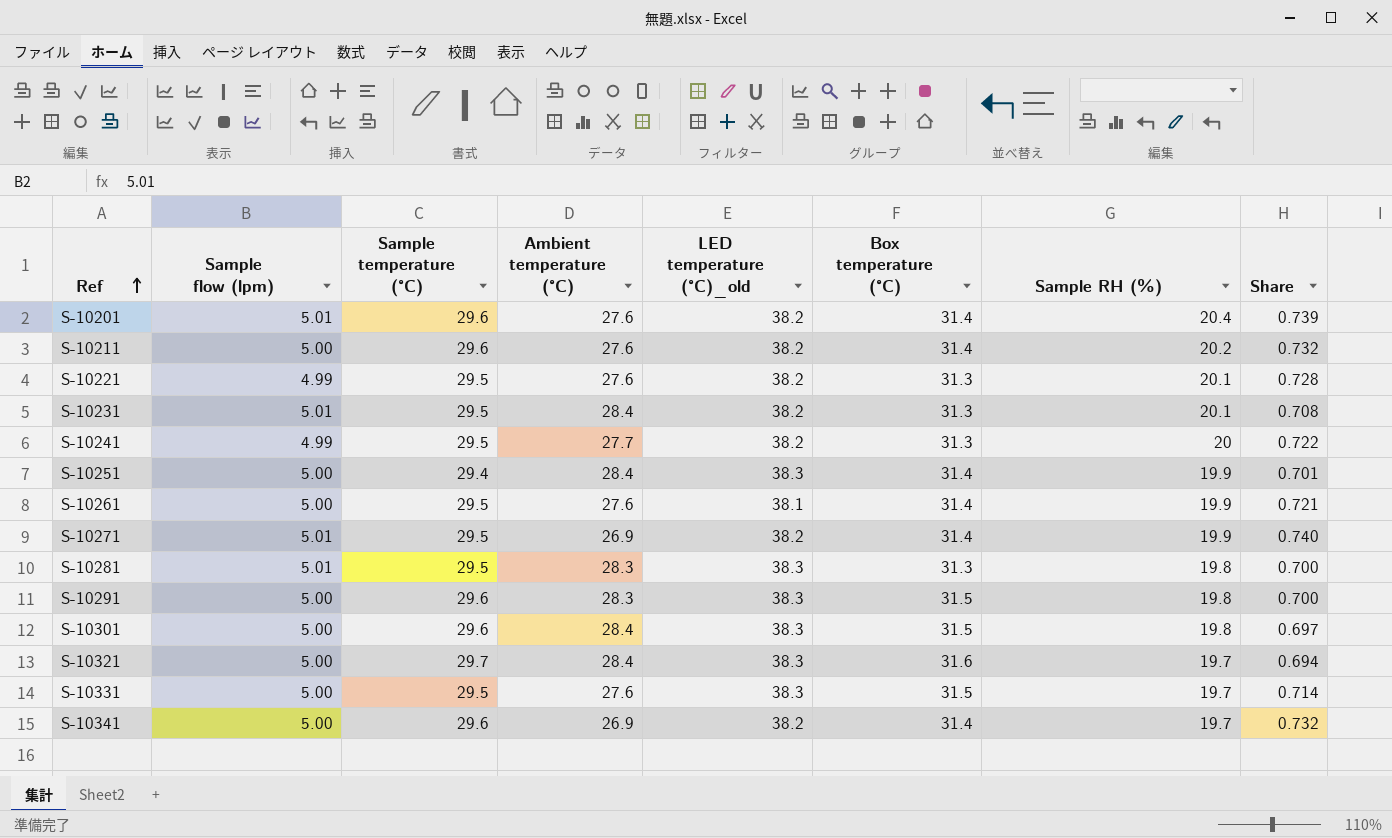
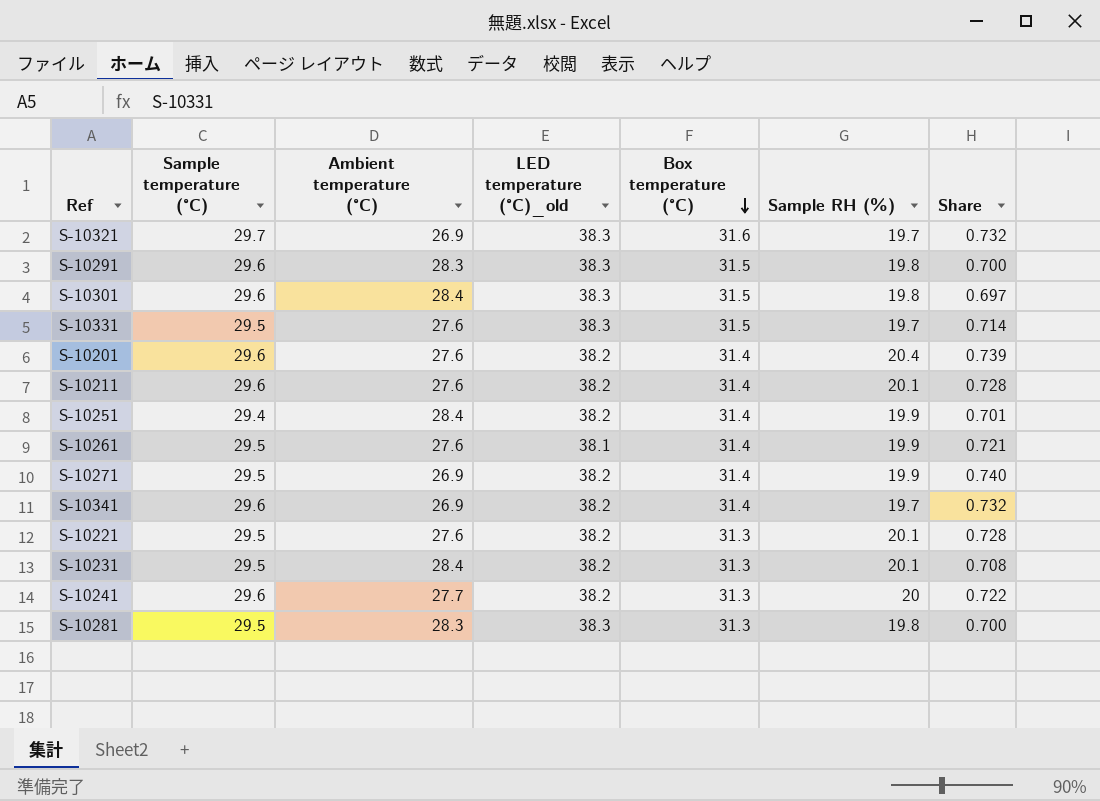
row order: Ref ascending -> Box temperature (°C) descending
column Sample flow (lpm) | position: 2 -> none
S-10321 | Ambient temperature (°C): 28.4 -> 26.9
S-10321 | Share: 0.694 -> 0.732
S-10211 | Sample RH (%): 20.2 -> 20.1
S-10211 | Share: 0.732 -> 0.728
S-10251 | LED temperature (°C)_old: 38.3 -> 38.2
S-10241 | Sample temperature (°C): 29.5 -> 29.6

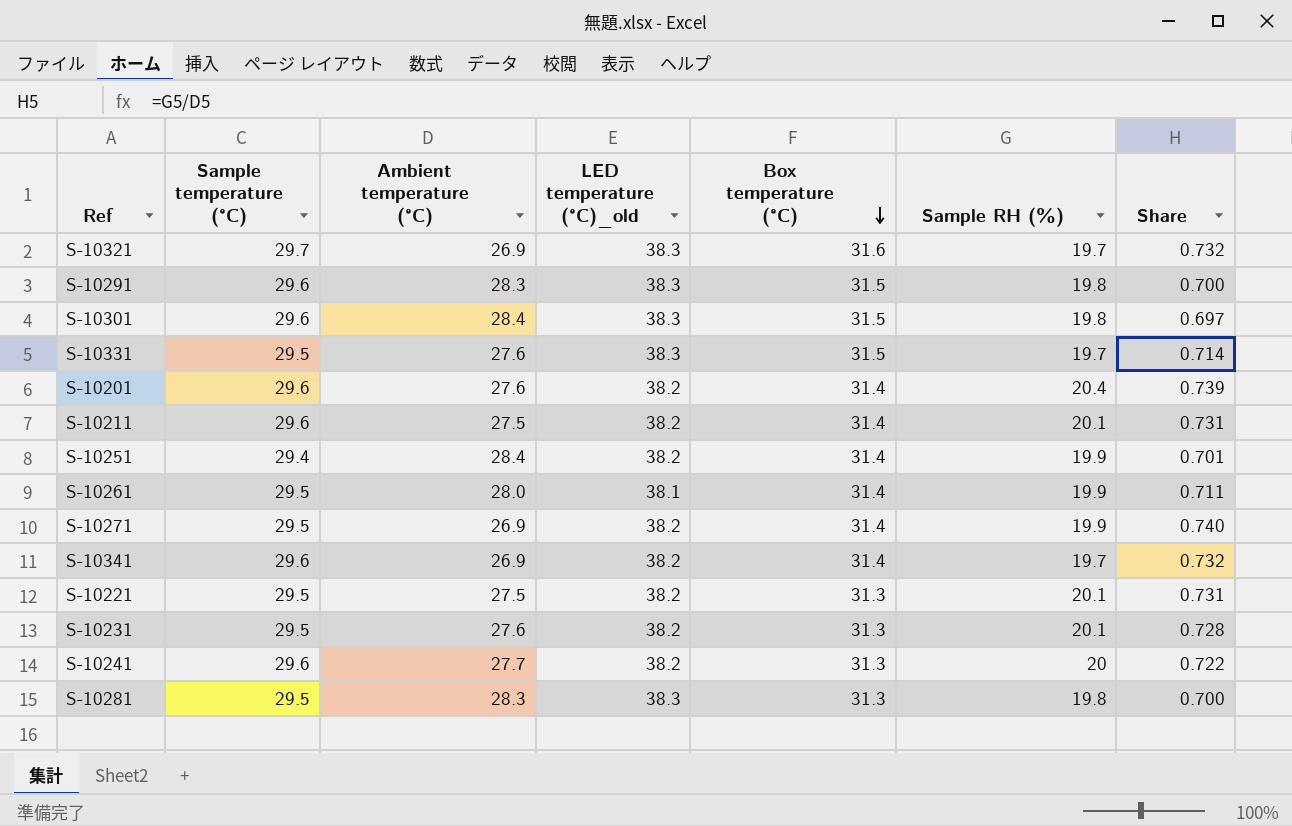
S-10211 | Ambient temperature (°C): 27.6 -> 27.5
S-10211 | Share: 0.728 -> 0.731
S-10261 | Ambient temperature (°C): 27.6 -> 28.0
S-10261 | Share: 0.721 -> 0.711
S-10221 | Ambient temperature (°C): 27.6 -> 27.5
S-10221 | Share: 0.728 -> 0.731
S-10231 | Ambient temperature (°C): 28.4 -> 27.6
S-10231 | Share: 0.708 -> 0.728

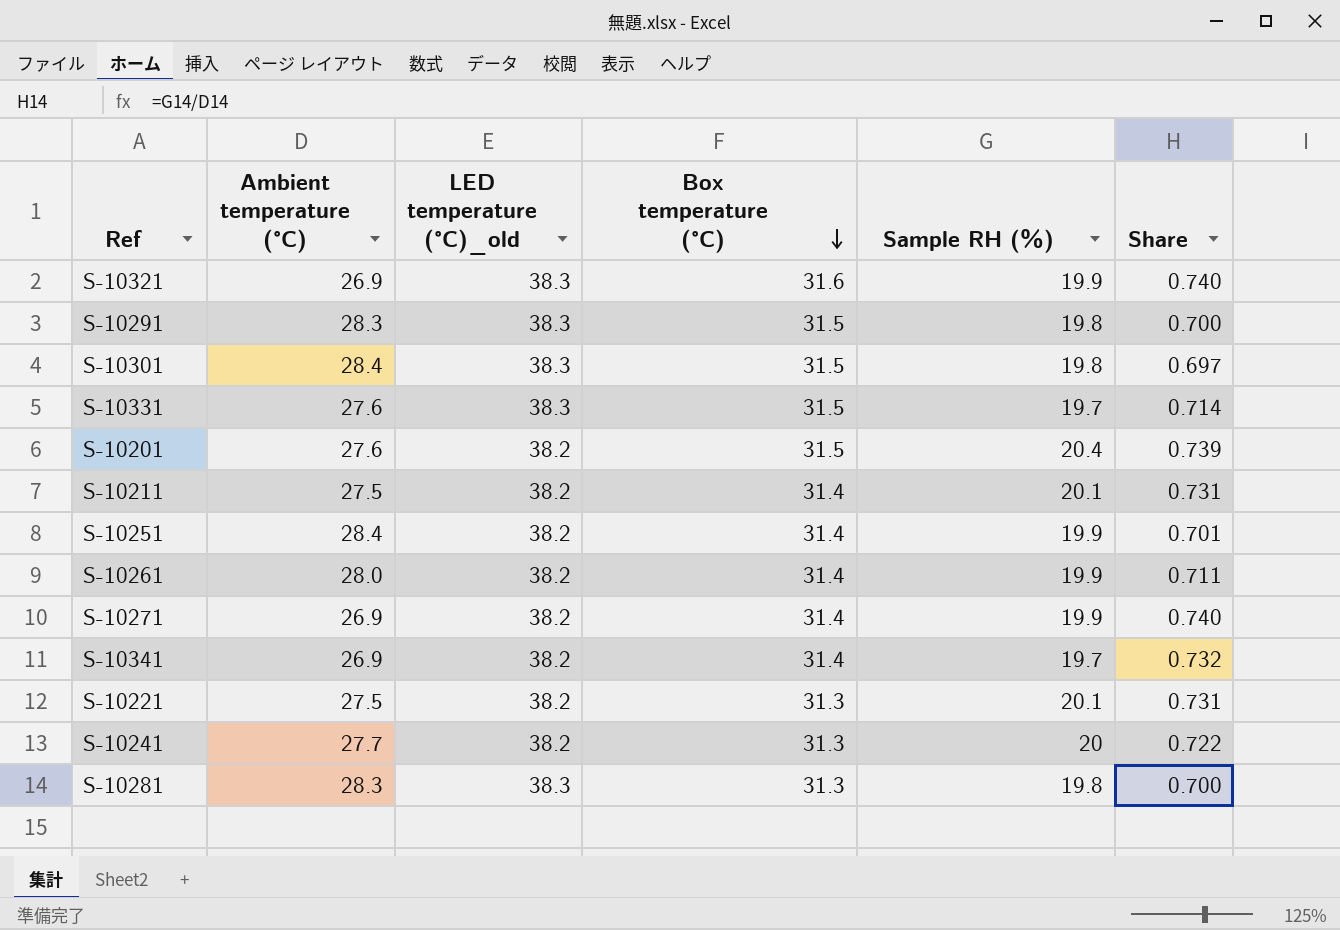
column Sample temperature (°C) | position: 2 -> none
row S-10231: 29.5 | 27.6 | 38.2 | 31.3 | 20.1 | 0.728 -> none
S-10321 | Sample RH (%): 19.7 -> 19.9
S-10321 | Share: 0.732 -> 0.740
S-10201 | Box temperature (°C): 31.4 -> 31.5
S-10261 | LED temperature (°C)_old: 38.1 -> 38.2

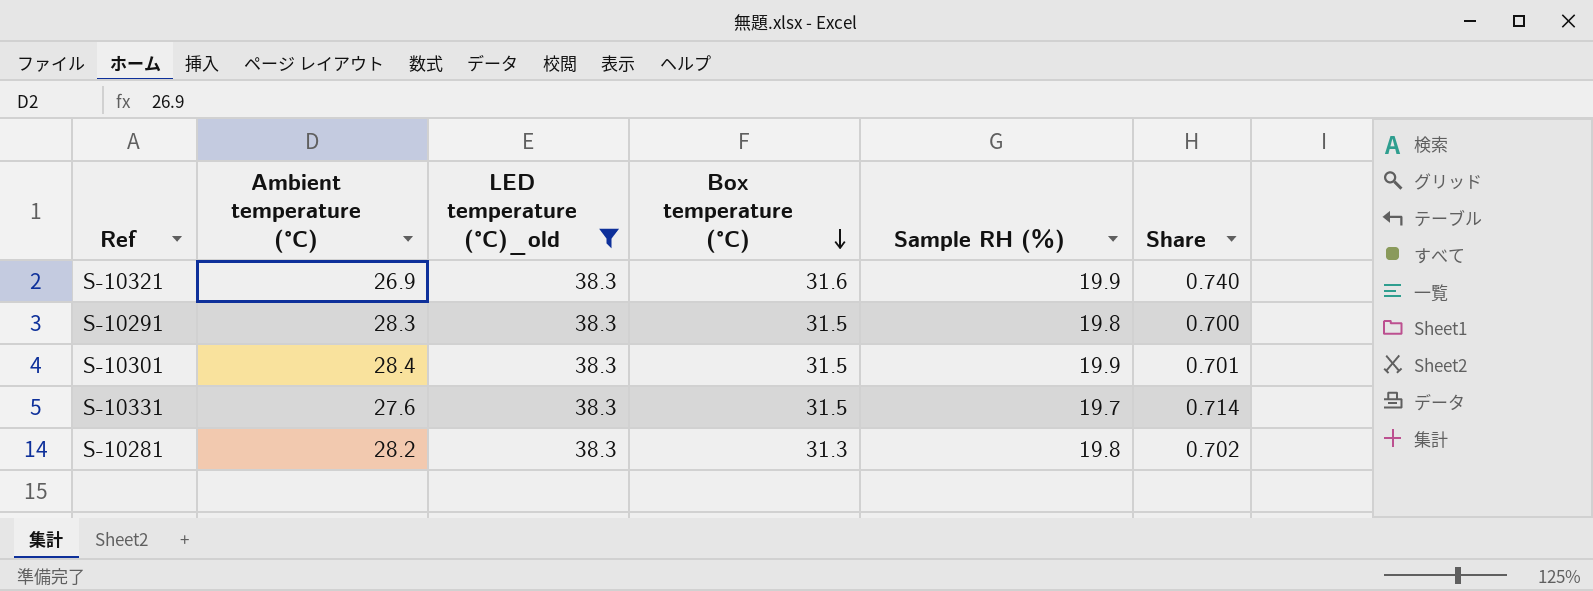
filter: none -> LED temperature (°C)_old = 38.3
S-10301 | Sample RH (%): 19.8 -> 19.9
S-10301 | Share: 0.697 -> 0.701
S-10281 | Ambient temperature (°C): 28.3 -> 28.2
S-10281 | Share: 0.700 -> 0.702

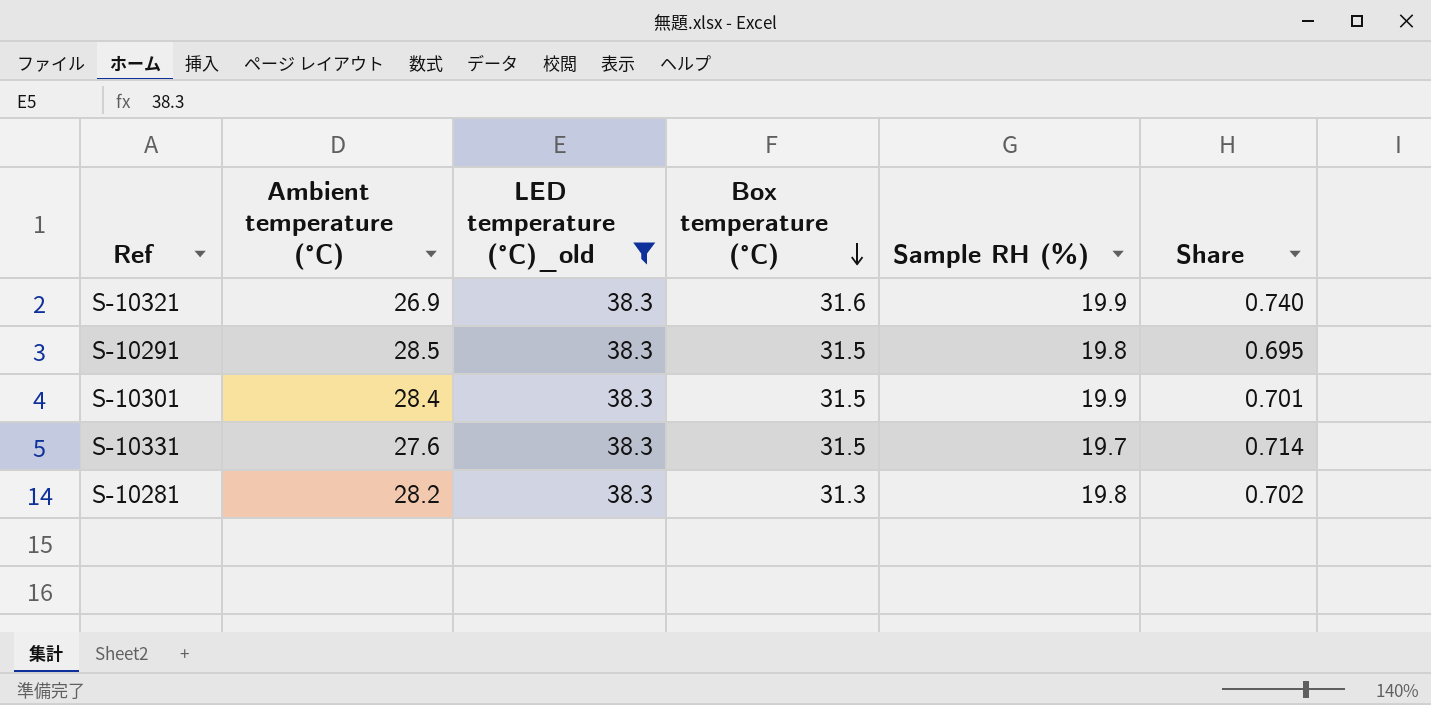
S-10291 | Ambient temperature (°C): 28.3 -> 28.5
S-10291 | Share: 0.700 -> 0.695

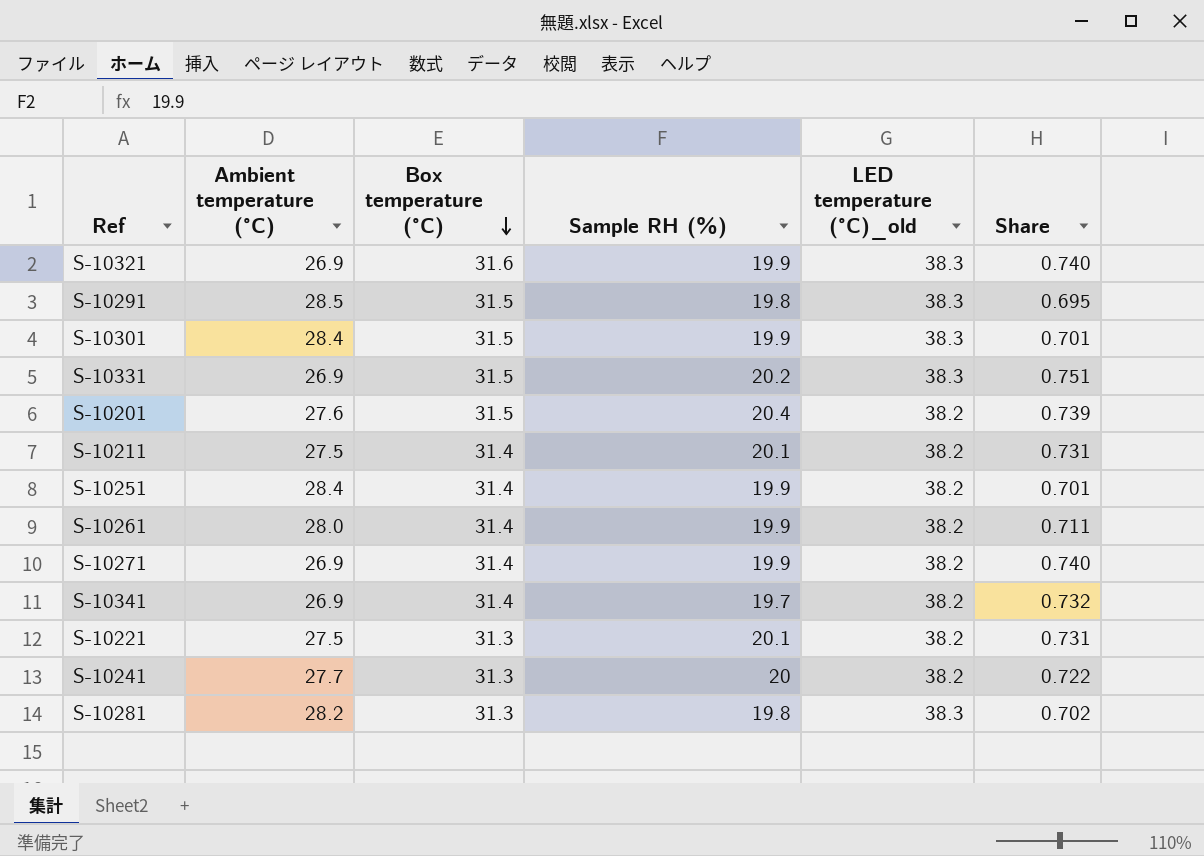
filter: LED temperature (°C)_old = 38.3 -> none
column LED temperature (°C)_old | position: 3 -> 5
S-10331 | Ambient temperature (°C): 27.6 -> 26.9
S-10331 | Sample RH (%): 19.7 -> 20.2
S-10331 | Share: 0.714 -> 0.751

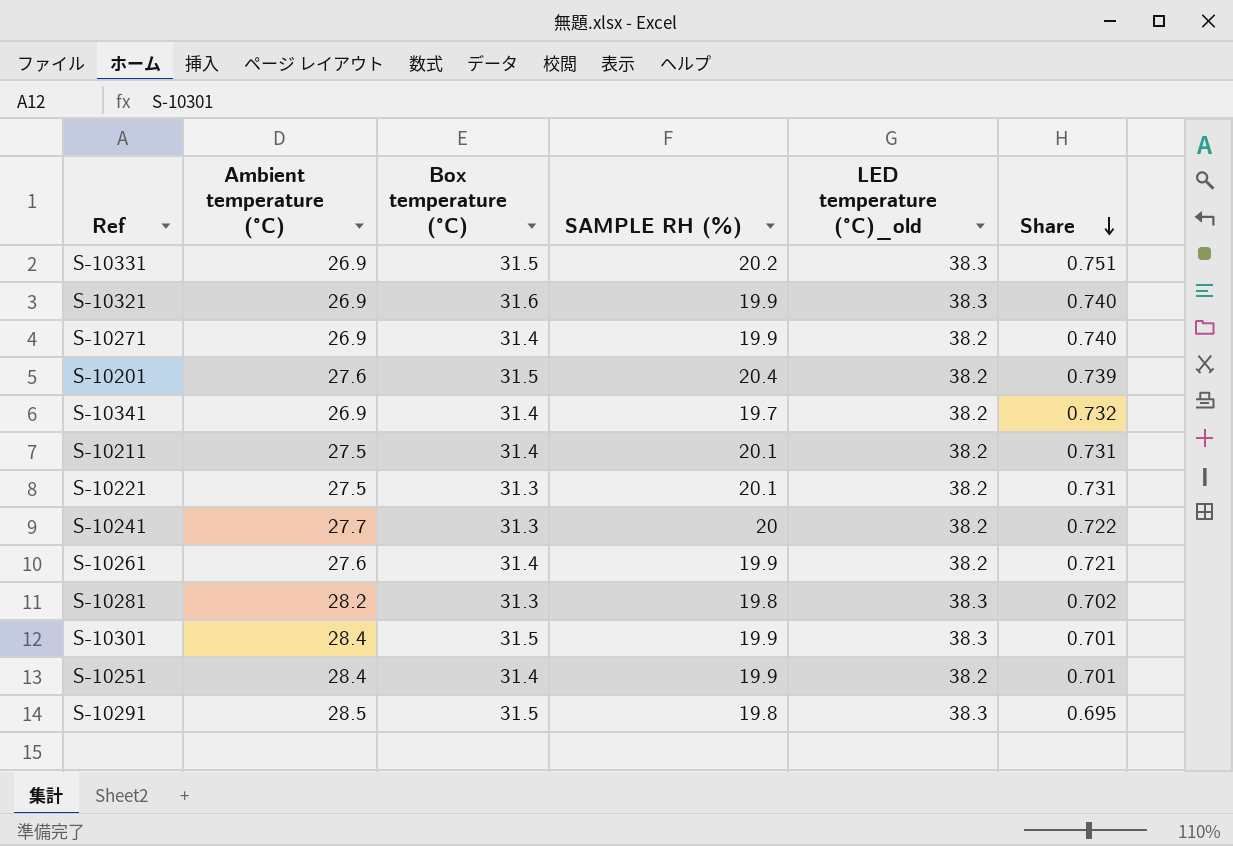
row order: Box temperature (°C) descending -> Share descending
column name: Sample RH (%) -> SAMPLE RH (%)
S-10261 | Ambient temperature (°C): 28.0 -> 27.6
S-10261 | Share: 0.711 -> 0.721

